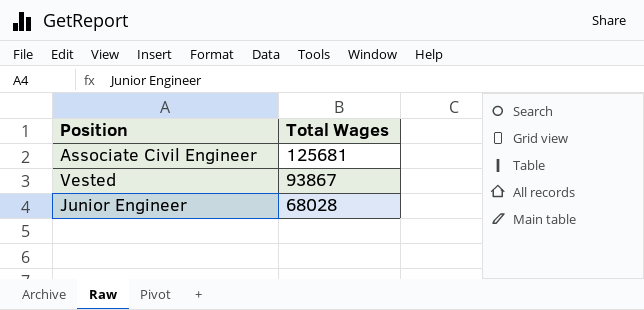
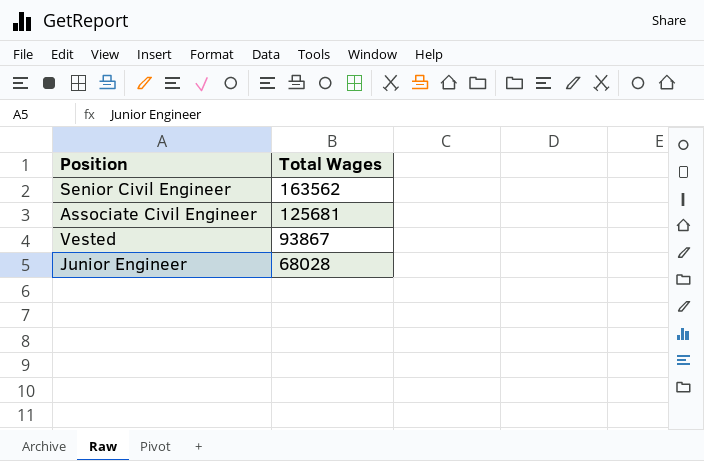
row Senior Civil Engineer: none -> 163562

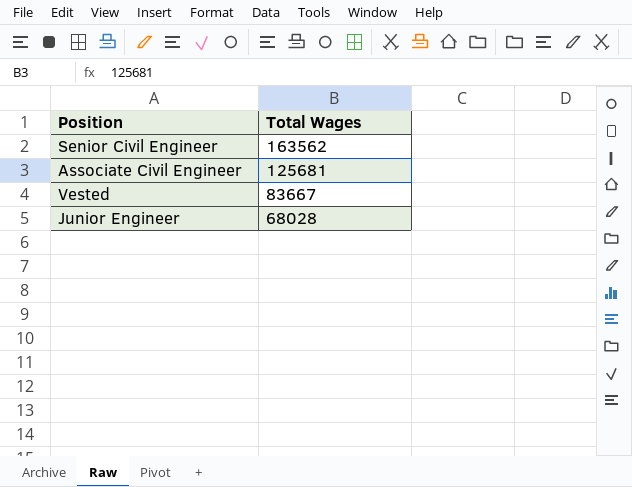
Vested | Total Wages: 93867 -> 83667

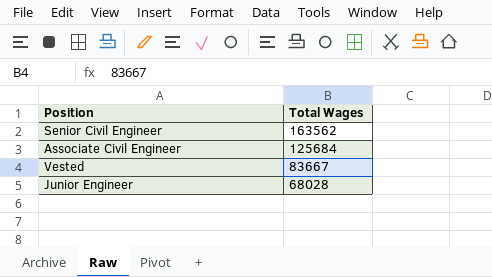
Associate Civil Engineer | Total Wages: 125681 -> 125684

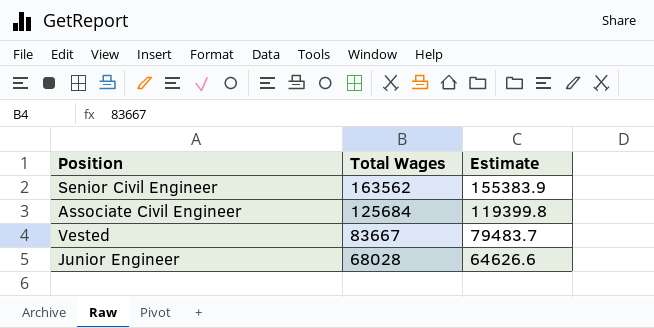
column Estimate | formula: none -> [Total Wages] * 0.95

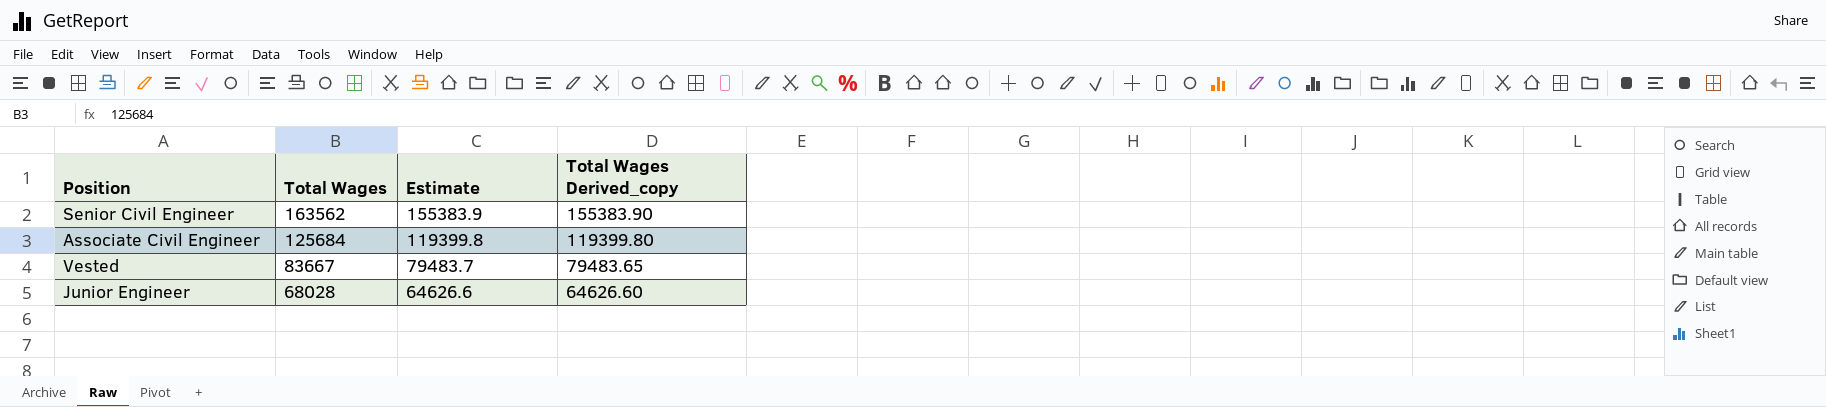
column Total Wages Derived_copy | formula: none -> [Total Wages] * 0.95

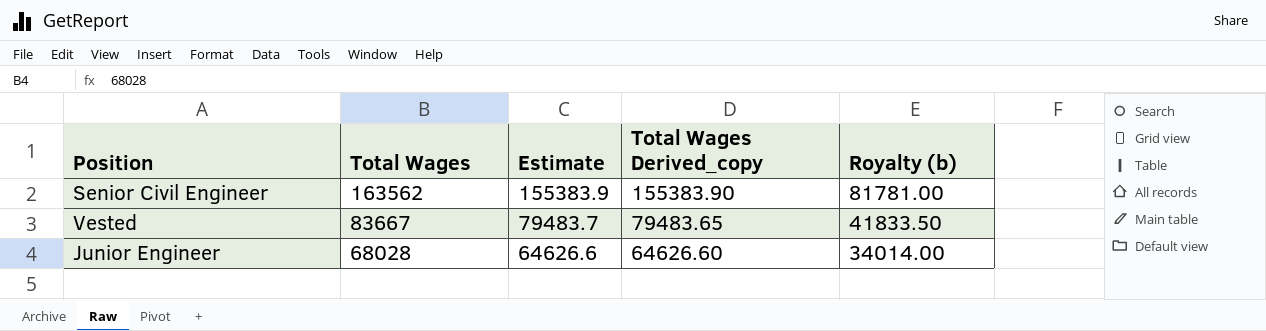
column Royalty (b) | formula: none -> [Total Wages] * 0.5
row Associate Civil Engineer: 125684 | 119399.8 | 119399.80 -> none

